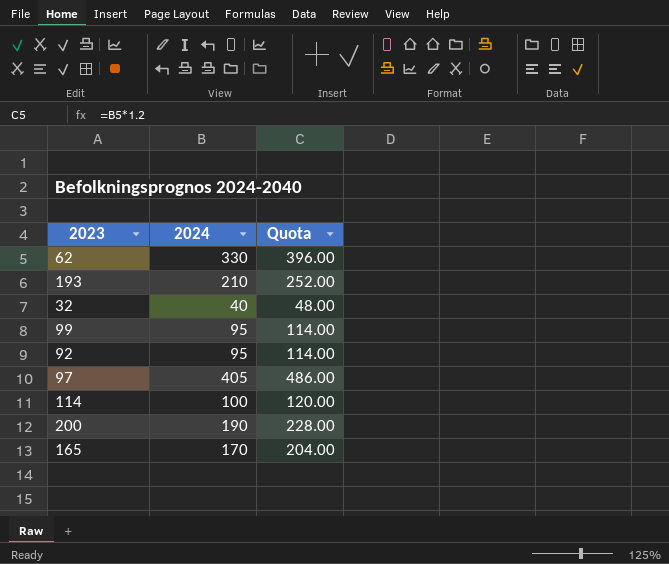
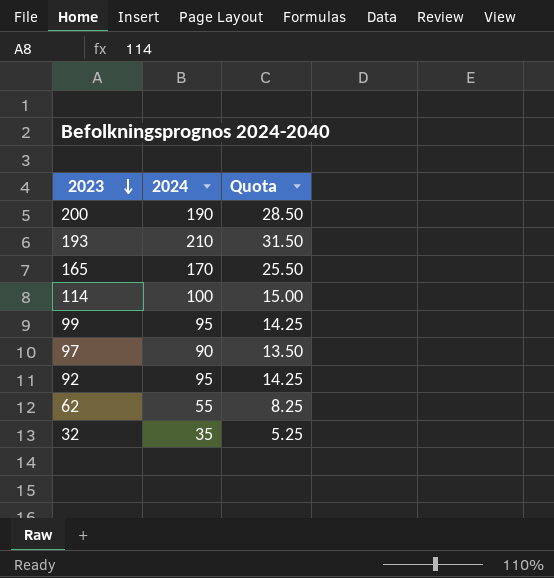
row order: none -> 2023 descending
column Quota | formula: [2024] * 1.2 -> [2024] * 0.15
97 | 2024: 405 -> 90
62 | 2024: 330 -> 55
32 | 2024: 40 -> 35

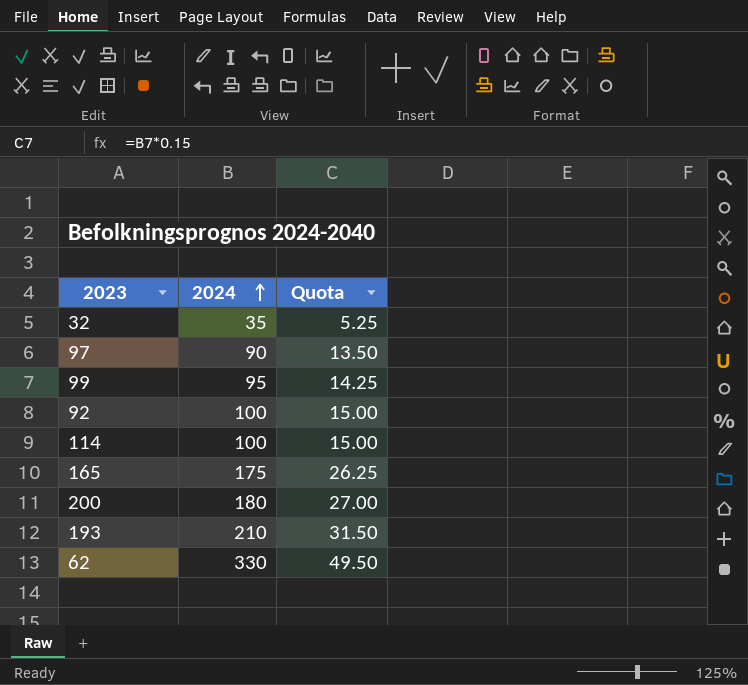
row order: 2023 descending -> 2024 ascending
92 | 2024: 95 -> 100
92 | Quota: 14.25 -> 15.00
165 | 2024: 170 -> 175
165 | Quota: 25.50 -> 26.25
200 | 2024: 190 -> 180
200 | Quota: 28.50 -> 27.00
62 | 2024: 55 -> 330
62 | Quota: 8.25 -> 49.50

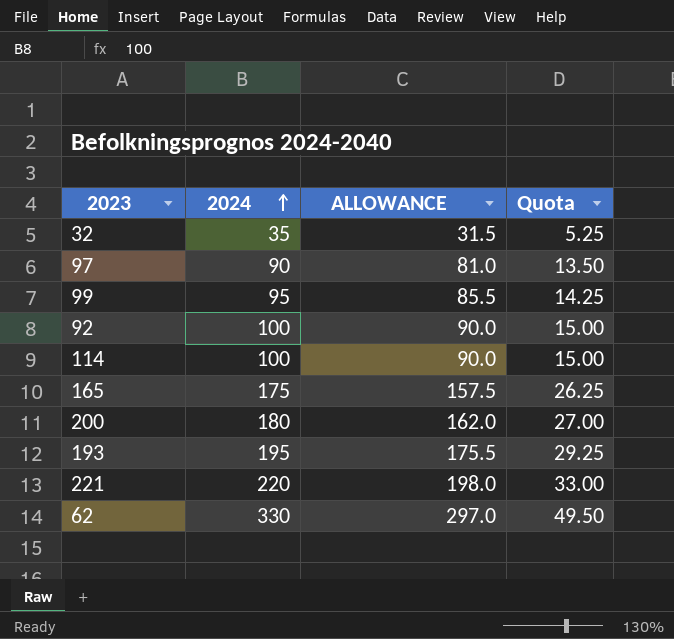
column ALLOWANCE | formula: none -> [2024] * 0.9
193 | 2024: 210 -> 195
193 | Quota: 31.50 -> 29.25
row 221: none -> 220 | 198.0 | 33.00

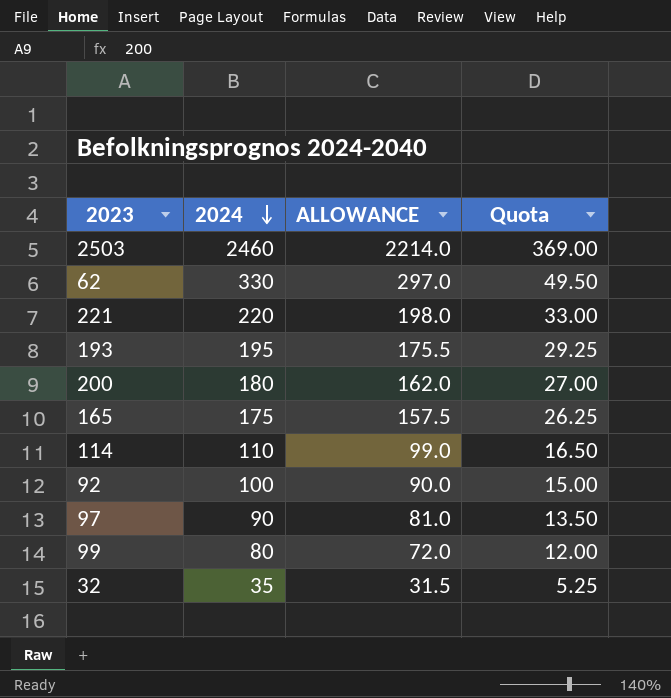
row order: 2024 ascending -> 2024 descending
row 2503: none -> 2460 | 2214.0 | 369.00
114 | 2024: 100 -> 110
114 | ALLOWANCE: 90.0 -> 99.0
114 | Quota: 15.00 -> 16.50
99 | 2024: 95 -> 80
99 | ALLOWANCE: 85.5 -> 72.0
99 | Quota: 14.25 -> 12.00

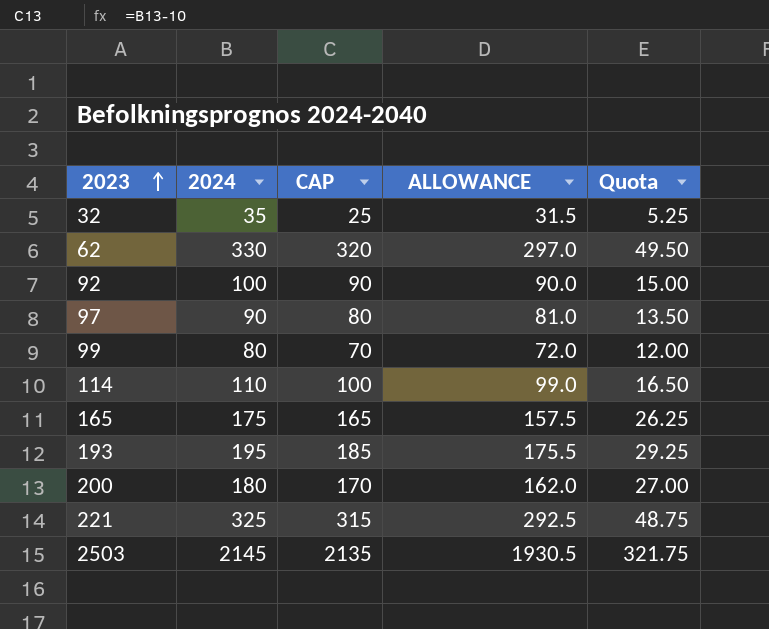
row order: 2024 descending -> 2023 ascending
column CAP | formula: none -> [2024] - 10
221 | 2024: 220 -> 325
221 | ALLOWANCE: 198.0 -> 292.5
221 | Quota: 33.00 -> 48.75
2503 | 2024: 2460 -> 2145
2503 | ALLOWANCE: 2214.0 -> 1930.5
2503 | Quota: 369.00 -> 321.75

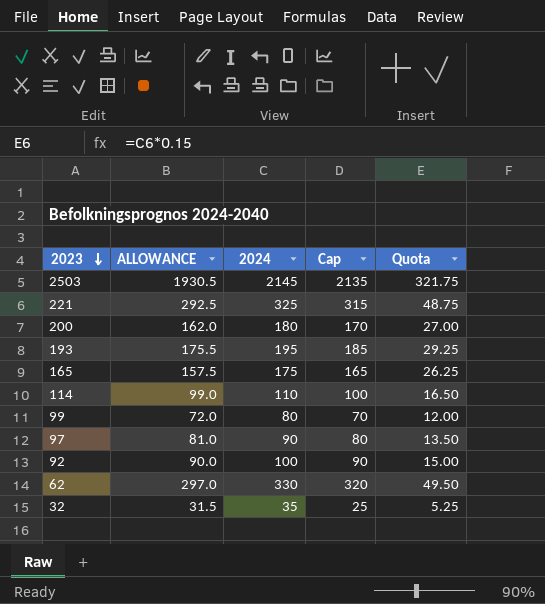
row order: 2023 ascending -> 2023 descending
column ALLOWANCE | position: 4 -> 2
column name: CAP -> Cap

